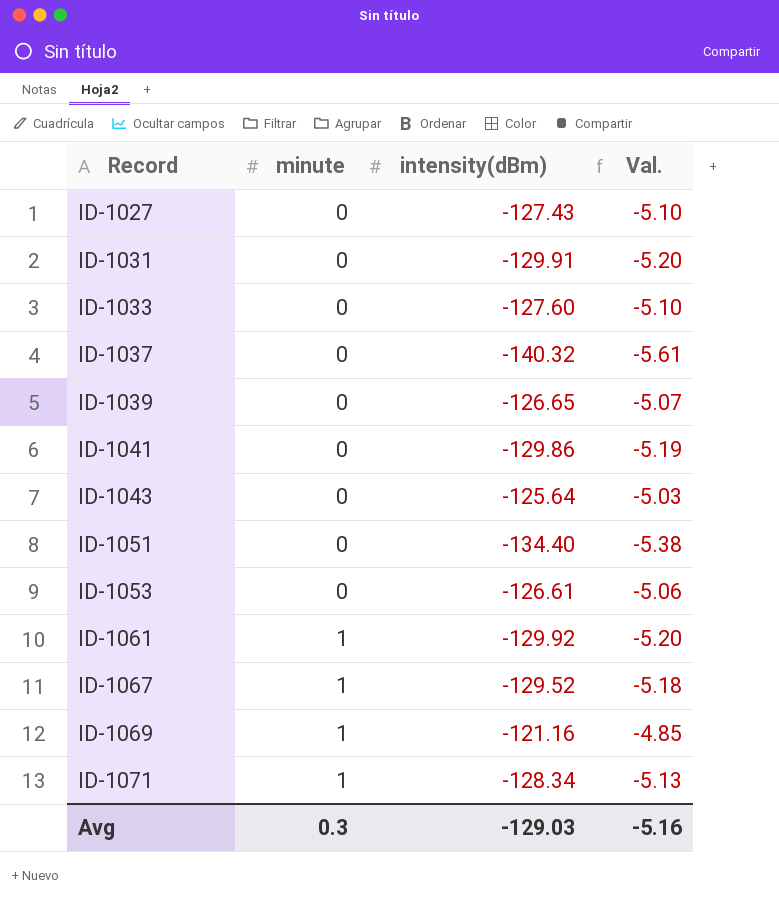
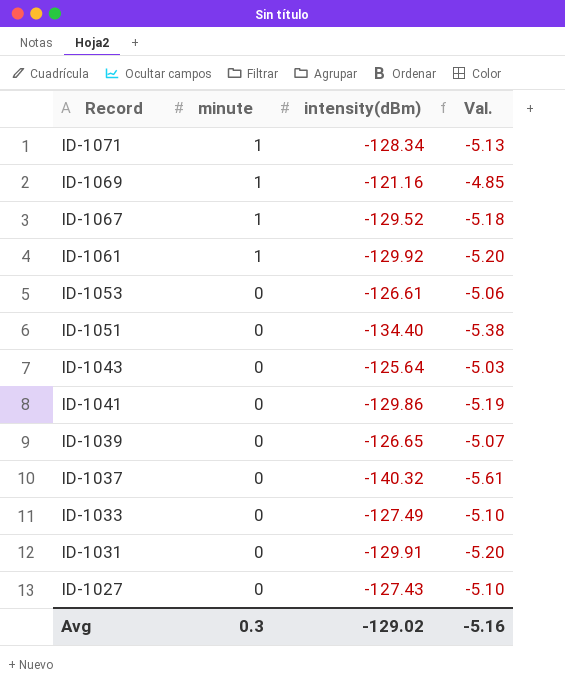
row order: Record ascending -> Record descending
ID-1033 | intensity(dBm): -127.60 -> -127.49
Avg | intensity(dBm): -129.03 -> -129.02

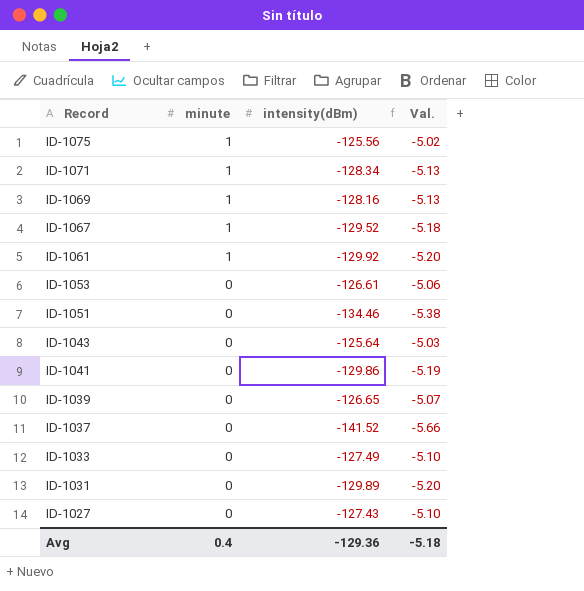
row ID-1075: none -> 1 | -125.56 | -5.02
ID-1069 | intensity(dBm): -121.16 -> -128.16
ID-1069 | Val.: -4.85 -> -5.13
ID-1051 | intensity(dBm): -134.40 -> -134.46
ID-1037 | intensity(dBm): -140.32 -> -141.52
ID-1037 | Val.: -5.61 -> -5.66
ID-1031 | intensity(dBm): -129.91 -> -129.89
Avg | minute: 0.3 -> 0.4
Avg | intensity(dBm): -129.02 -> -129.36
Avg | Val.: -5.16 -> -5.18

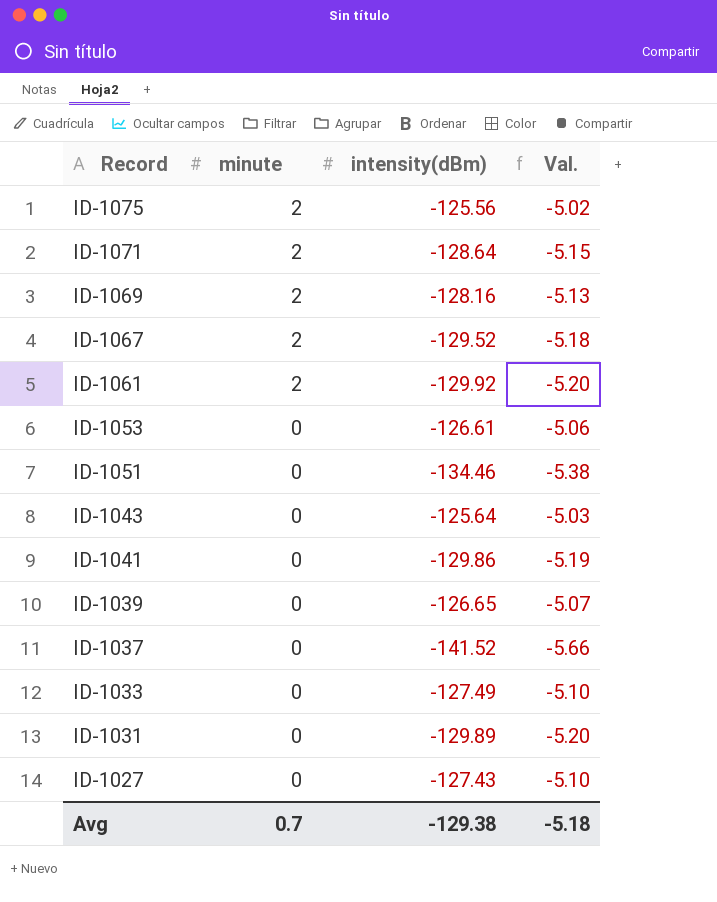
ID-1075 | minute: 1 -> 2
ID-1071 | minute: 1 -> 2
ID-1071 | intensity(dBm): -128.34 -> -128.64
ID-1071 | Val.: -5.13 -> -5.15
ID-1069 | minute: 1 -> 2
ID-1067 | minute: 1 -> 2
ID-1061 | minute: 1 -> 2
Avg | minute: 0.4 -> 0.7
Avg | intensity(dBm): -129.36 -> -129.38

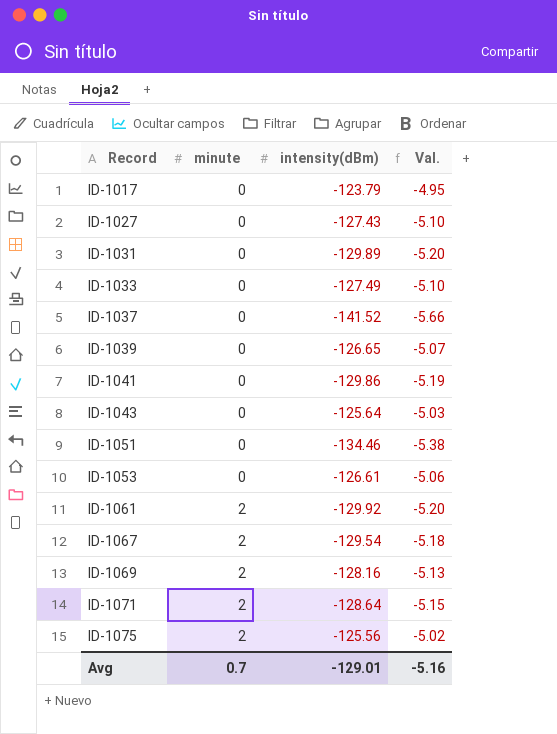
row order: Record descending -> Record ascending
row ID-1017: none -> 0 | -123.79 | -4.95
ID-1067 | intensity(dBm): -129.52 -> -129.54
Avg | intensity(dBm): -129.38 -> -129.01
Avg | Val.: -5.18 -> -5.16

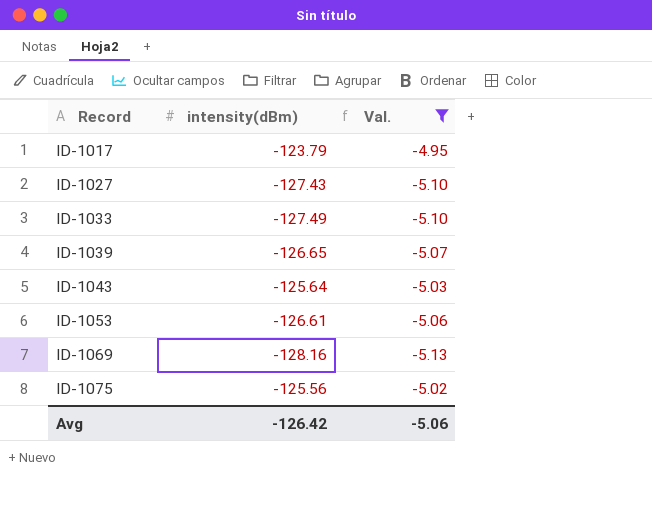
filter: none -> Val. >= -5.13
column minute | position: 2 -> none
Avg | intensity(dBm): -129.01 -> -126.42
Avg | Val.: -5.16 -> -5.06

